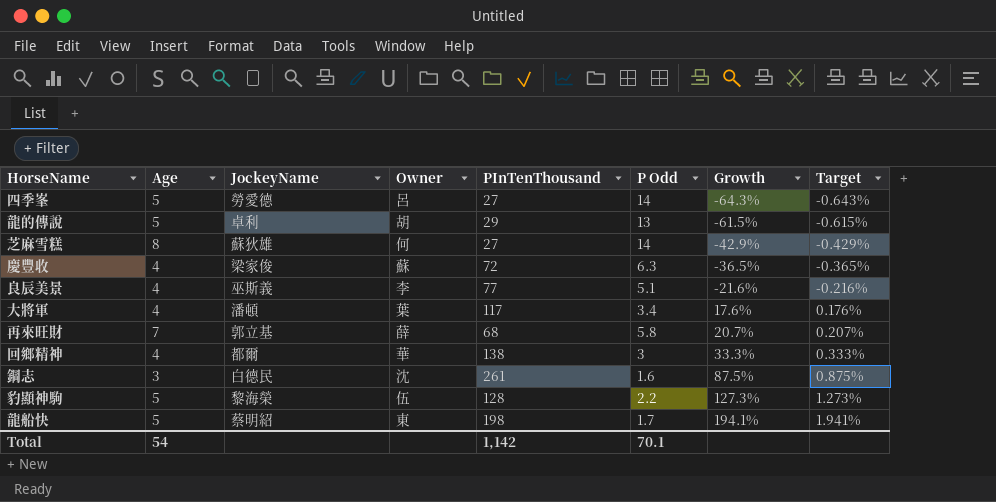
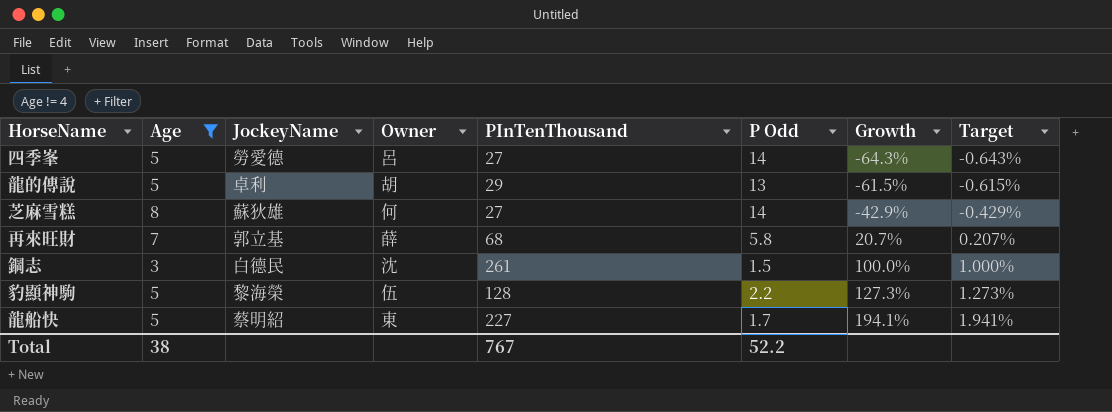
filter: none -> Age != 4
鋼志 | P Odd: 1.6 -> 1.5
鋼志 | Growth: 87.5% -> 100.0%
鋼志 | Target: 0.875% -> 1.000%
龍船快 | PInTenThousand: 198 -> 227
Total | Age: 54 -> 38
Total | PInTenThousand: 1,142 -> 767
Total | P Odd: 70.1 -> 52.2

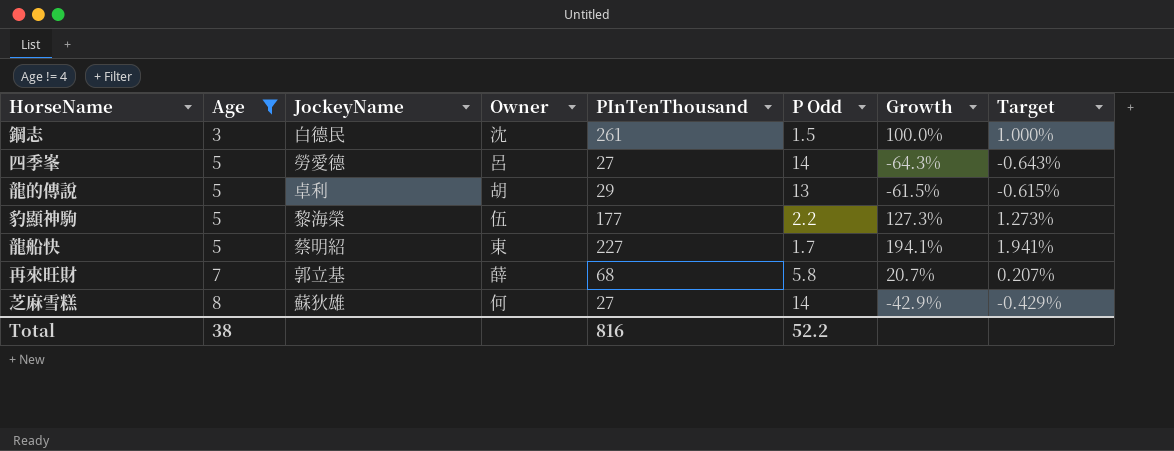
row order: Growth ascending -> Age ascending
豹顯神駒 | PInTenThousand: 128 -> 177
Total | PInTenThousand: 767 -> 816

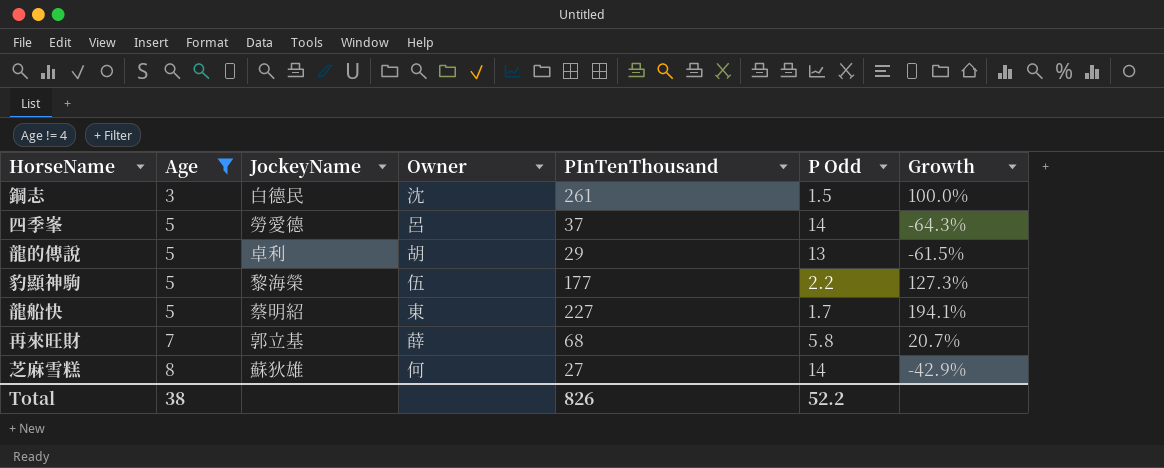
column Target | formula: [Growth] * 0.01 -> none
四季峯 | PInTenThousand: 27 -> 37
Total | PInTenThousand: 816 -> 826

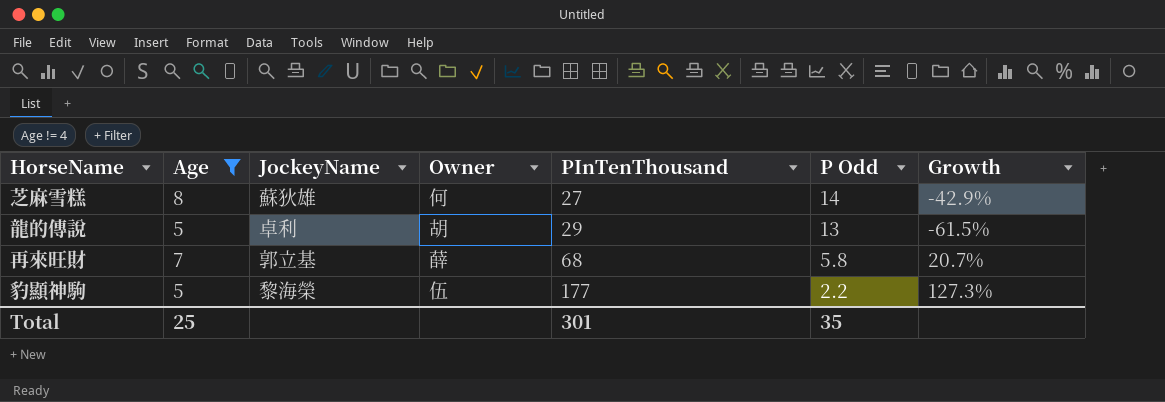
row order: Age ascending -> PInTenThousand ascending
row 鋼志: 3 | 白德民 | 沈 | 261 | 1.5 | 100.0% -> none
row 四季峯: 5 | 勞愛德 | 呂 | 37 | 14 | -64.3% -> none
row 龍船快: 5 | 蔡明紹 | 東 | 227 | 1.7 | 194.1% -> none
Total | Age: 38 -> 25
Total | PInTenThousand: 826 -> 301
Total | P Odd: 52.2 -> 35

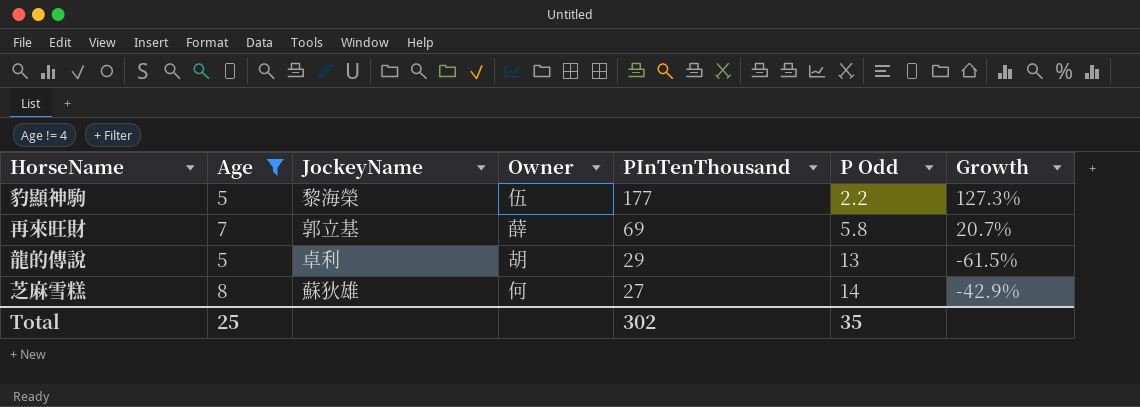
row order: PInTenThousand ascending -> PInTenThousand descending
再來旺財 | PInTenThousand: 68 -> 69
Total | PInTenThousand: 301 -> 302

